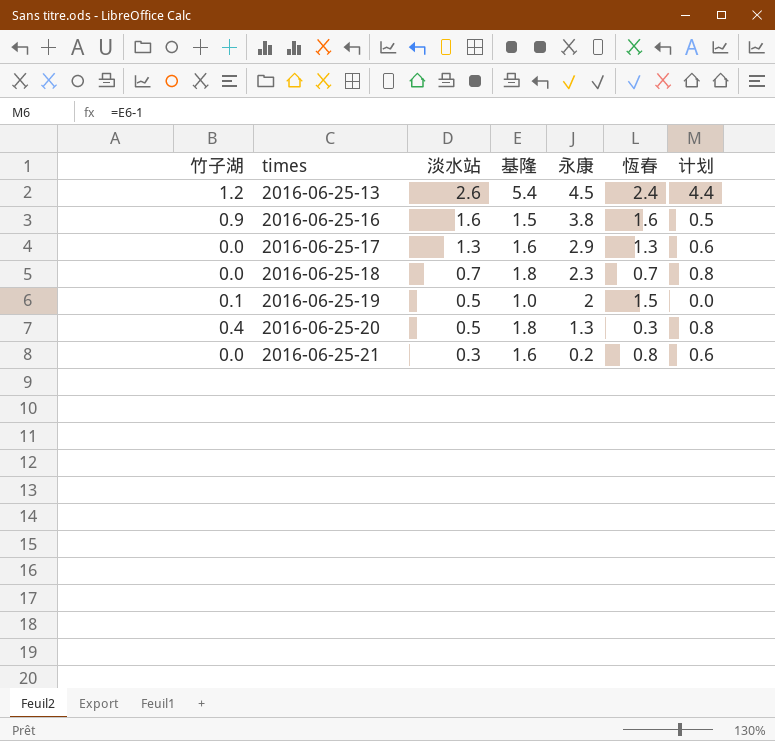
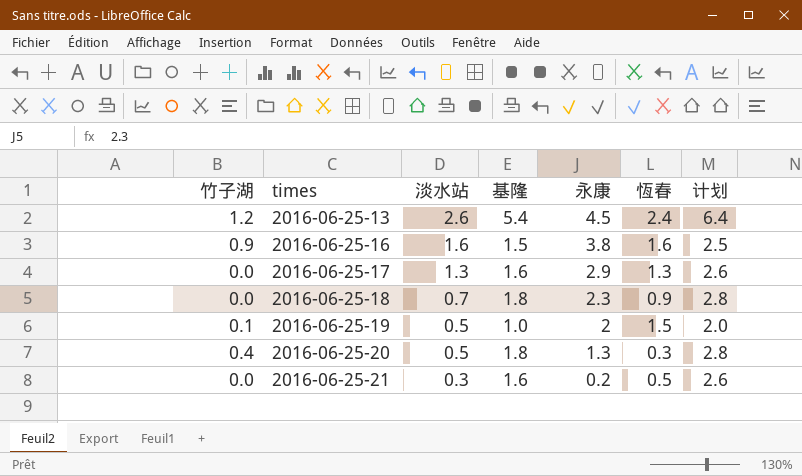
column 计划 | formula: [基隆] - 1 -> [基隆] + 1
2016-06-25-18 | 恆春: 0.7 -> 0.9
2016-06-25-21 | 恆春: 0.8 -> 0.5

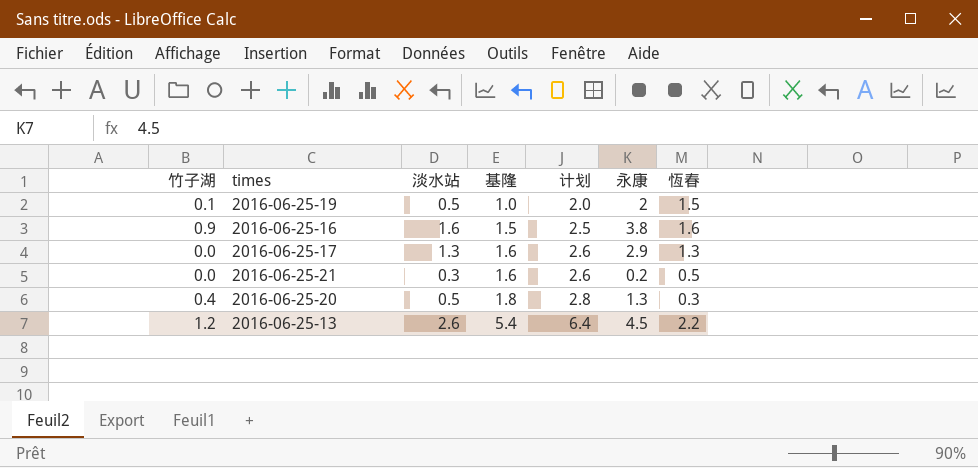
row order: times ascending -> 基隆 ascending
column 计划 | position: 7 -> 5
row 2016-06-25-18: 0.0 | 0.7 | 1.8 | 2.3 | 0.9 | 2.8 -> none
2016-06-25-13 | 恆春: 2.4 -> 2.2

